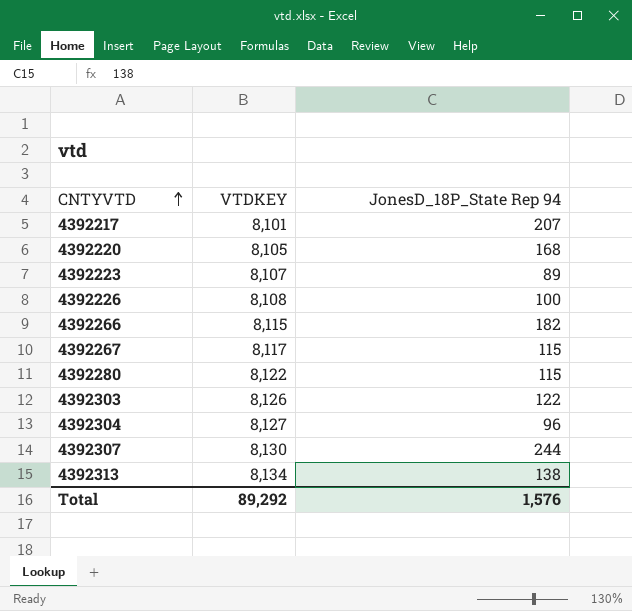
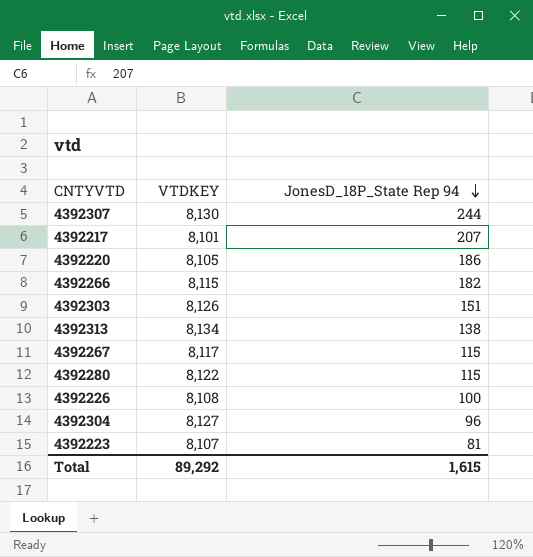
row order: CNTYVTD ascending -> JonesD_18P_State Rep 94 descending
4392220 | JonesD_18P_State Rep 94: 168 -> 186
4392303 | JonesD_18P_State Rep 94: 122 -> 151
4392223 | JonesD_18P_State Rep 94: 89 -> 81
Total | JonesD_18P_State Rep 94: 1,576 -> 1,615

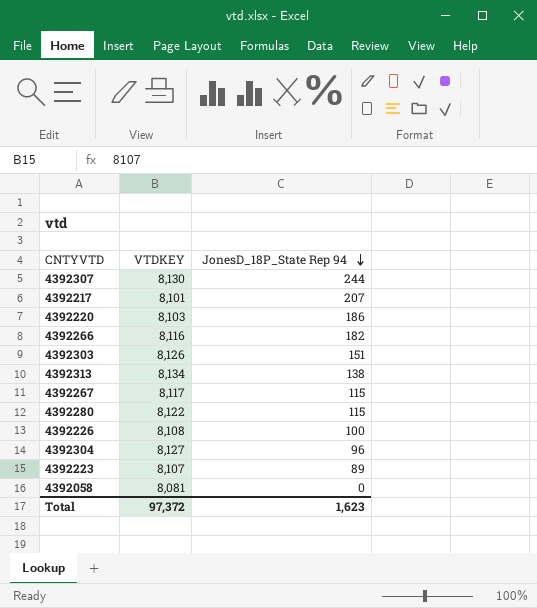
4392220 | VTDKEY: 8,105 -> 8,103
4392266 | VTDKEY: 8,115 -> 8,116
4392223 | JonesD_18P_State Rep 94: 81 -> 89
row 4392058: none -> 8,081 | 0
Total | VTDKEY: 89,292 -> 97,372
Total | JonesD_18P_State Rep 94: 1,615 -> 1,623

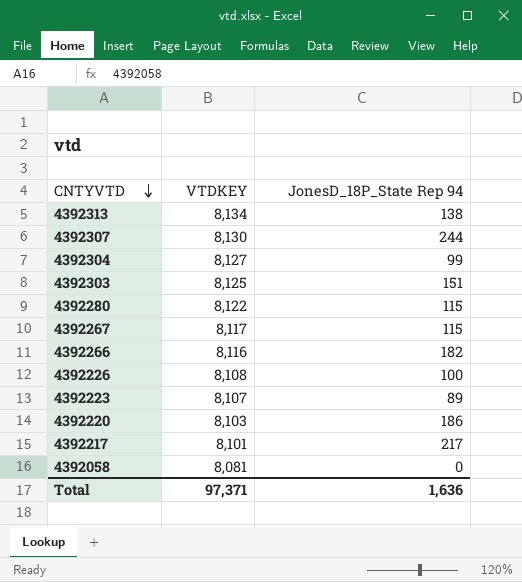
row order: JonesD_18P_State Rep 94 descending -> CNTYVTD descending
4392304 | JonesD_18P_State Rep 94: 96 -> 99
4392303 | VTDKEY: 8,126 -> 8,125
4392217 | JonesD_18P_State Rep 94: 207 -> 217
Total | VTDKEY: 97,372 -> 97,371
Total | JonesD_18P_State Rep 94: 1,623 -> 1,636

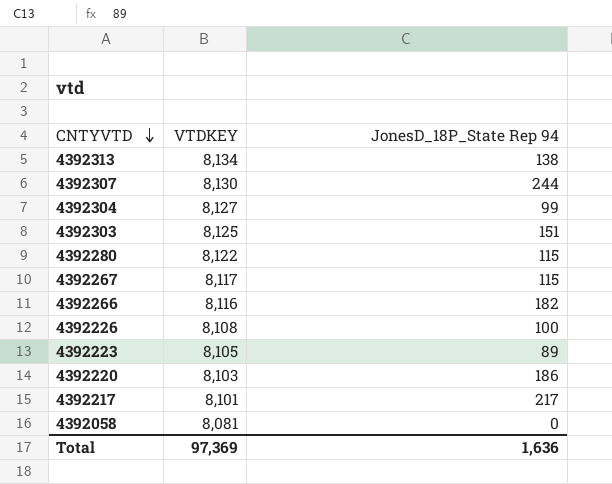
4392223 | VTDKEY: 8,107 -> 8,105
Total | VTDKEY: 97,371 -> 97,369

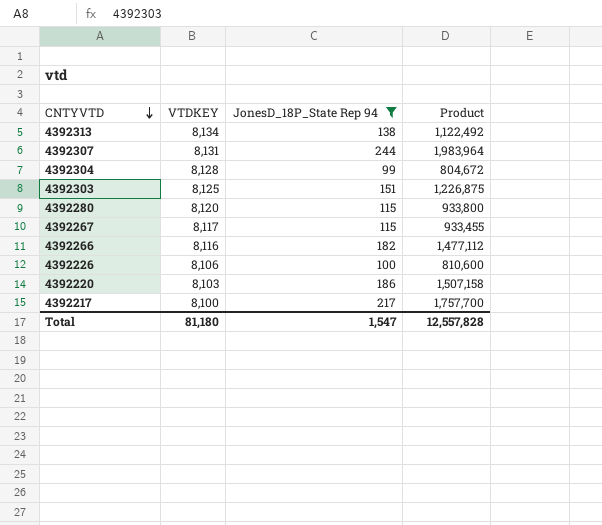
filter: none -> JonesD_18P_State Rep 94 >= 99
column Product | formula: none -> [VTDKEY] * [JonesD_18P_State Rep 94]
4392307 | VTDKEY: 8,130 -> 8,131
4392304 | VTDKEY: 8,127 -> 8,128
4392280 | VTDKEY: 8,122 -> 8,120
4392226 | VTDKEY: 8,108 -> 8,106
4392217 | VTDKEY: 8,101 -> 8,100
Total | VTDKEY: 97,369 -> 81,180
Total | JonesD_18P_State Rep 94: 1,636 -> 1,547

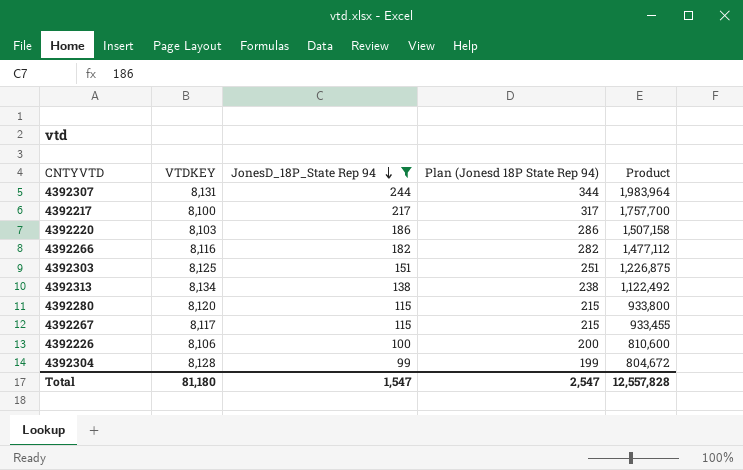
row order: CNTYVTD descending -> JonesD_18P_State Rep 94 descending
column Plan (Jonesd 18P State Rep 94) | formula: none -> [JonesD_18P_State Rep 94] + 100

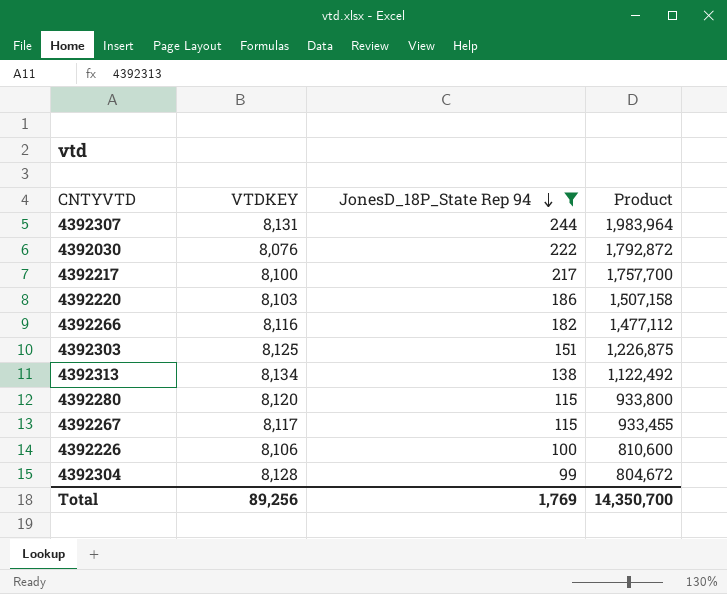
column Plan (Jonesd 18P State Rep 94) | formula: [JonesD_18P_State Rep 94] + 100 -> none
row 4392030: none -> 8,076 | 222 | 1,792,872
Total | VTDKEY: 81,180 -> 89,256
Total | JonesD_18P_State Rep 94: 1,547 -> 1,769
Total | Product: 12,557,828 -> 14,350,700

